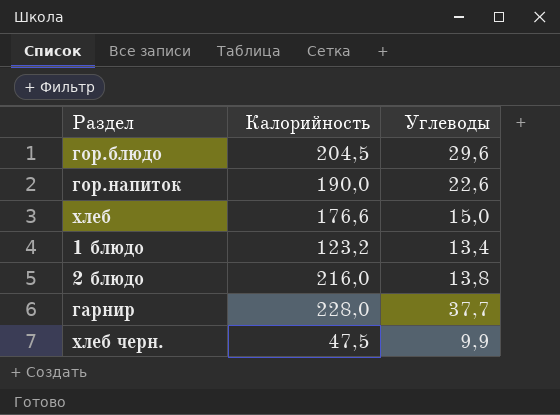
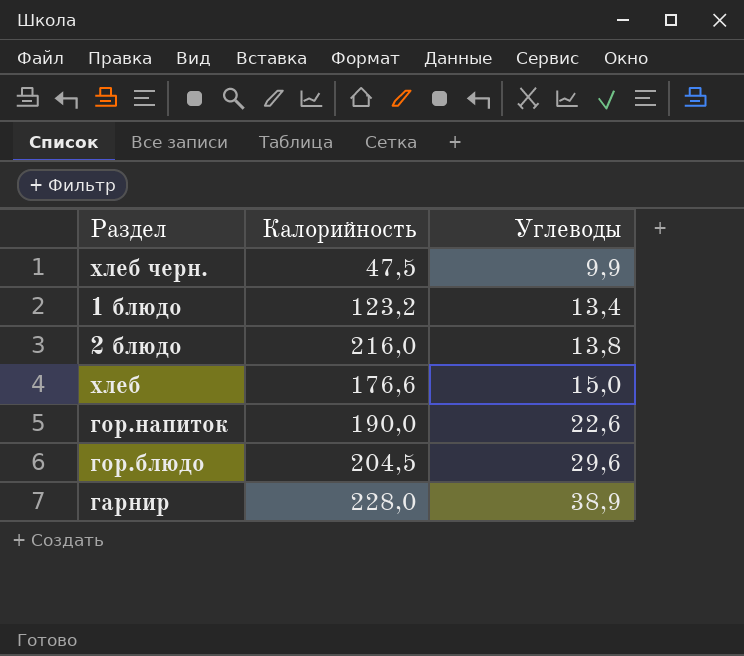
row order: none -> Углеводы ascending
гарнир | Углеводы: 37,7 -> 38,9

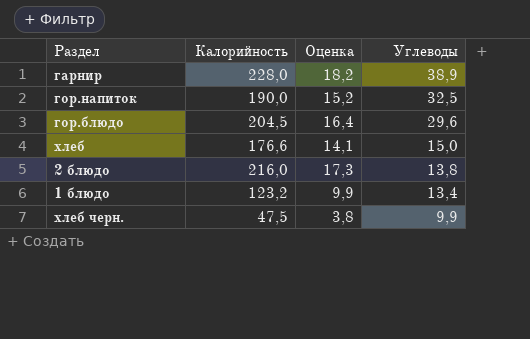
row order: Углеводы ascending -> Углеводы descending
column Оценка | formula: none -> [Калорийность] * 0,08
гор.напиток | Углеводы: 22,6 -> 32,5

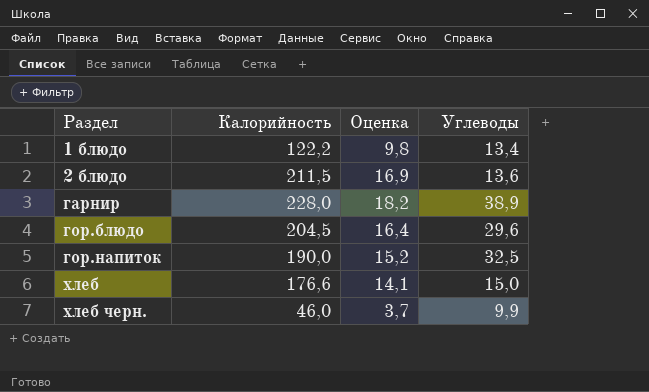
row order: Углеводы descending -> Раздел ascending
1 блюдо | Калорийность: 123,2 -> 122,2
1 блюдо | Оценка: 9,9 -> 9,8
2 блюдо | Калорийность: 216,0 -> 211,5
2 блюдо | Оценка: 17,3 -> 16,9
2 блюдо | Углеводы: 13,8 -> 13,6
хлеб черн. | Калорийность: 47,5 -> 46,0
хлеб черн. | Оценка: 3,8 -> 3,7

